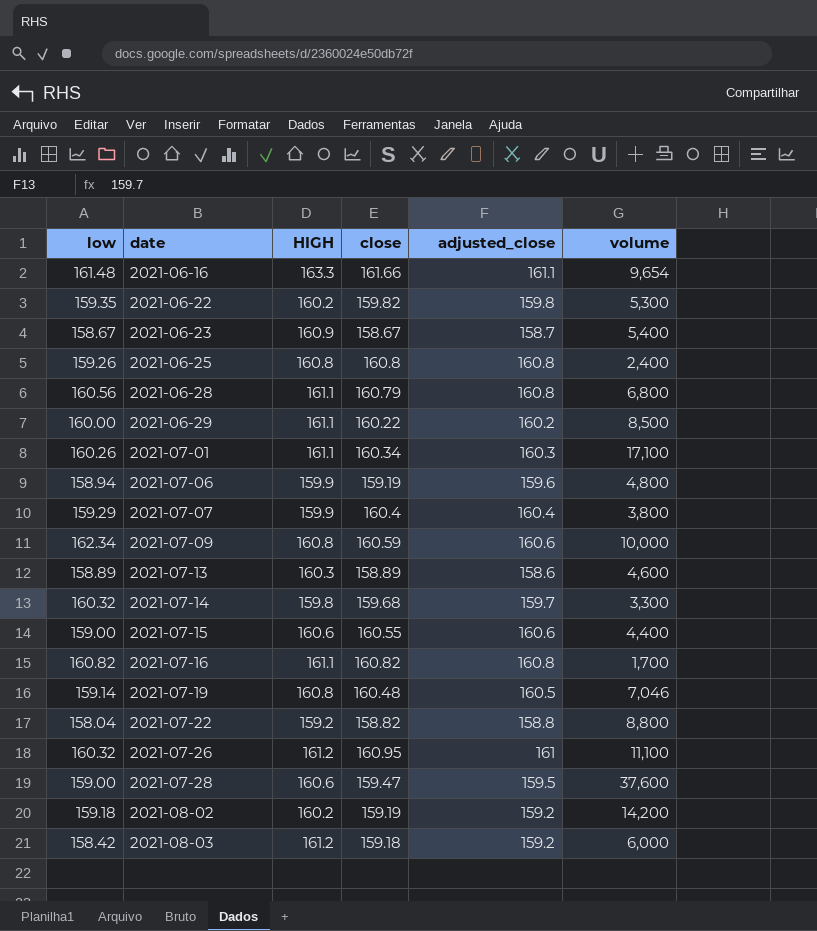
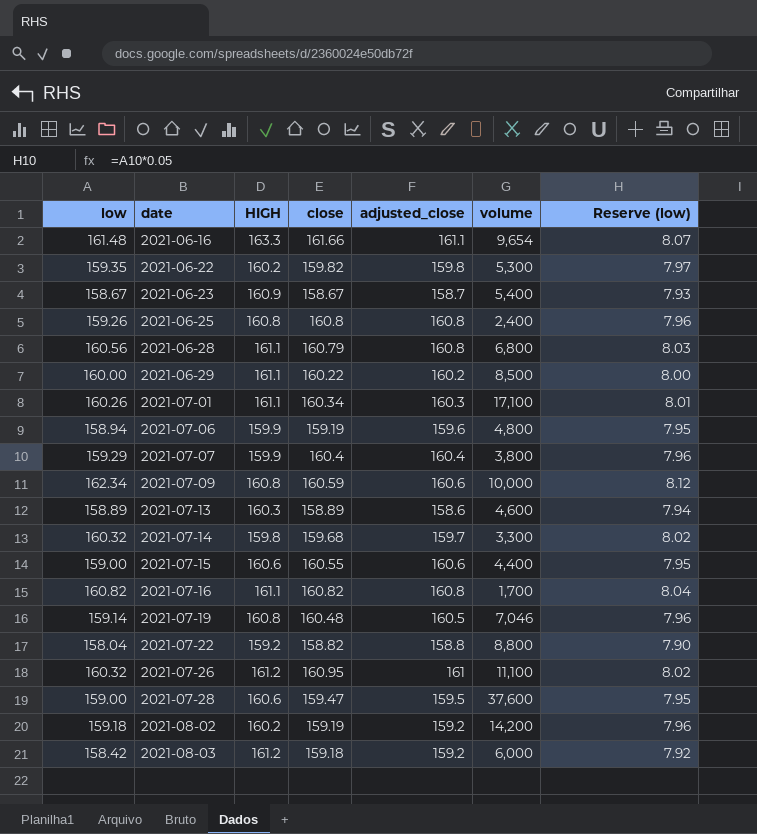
column Reserve (low) | formula: none -> [low] * 0.05

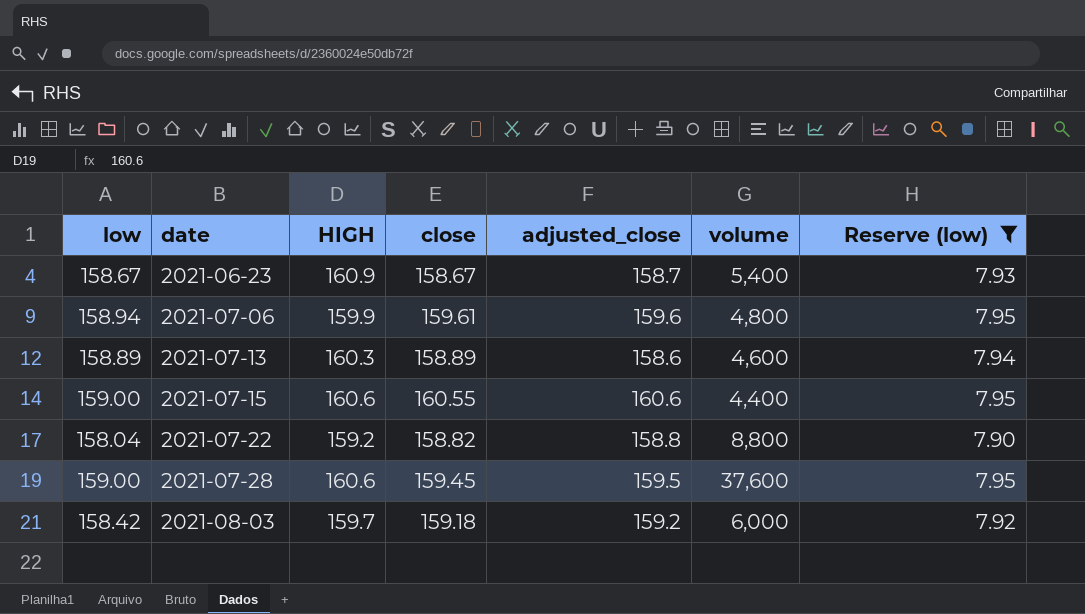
filter: none -> Reserve (low) <= 7.95
2021-07-06 | close: 159.19 -> 159.61
2021-07-28 | close: 159.47 -> 159.45
2021-08-03 | HIGH: 161.2 -> 159.7

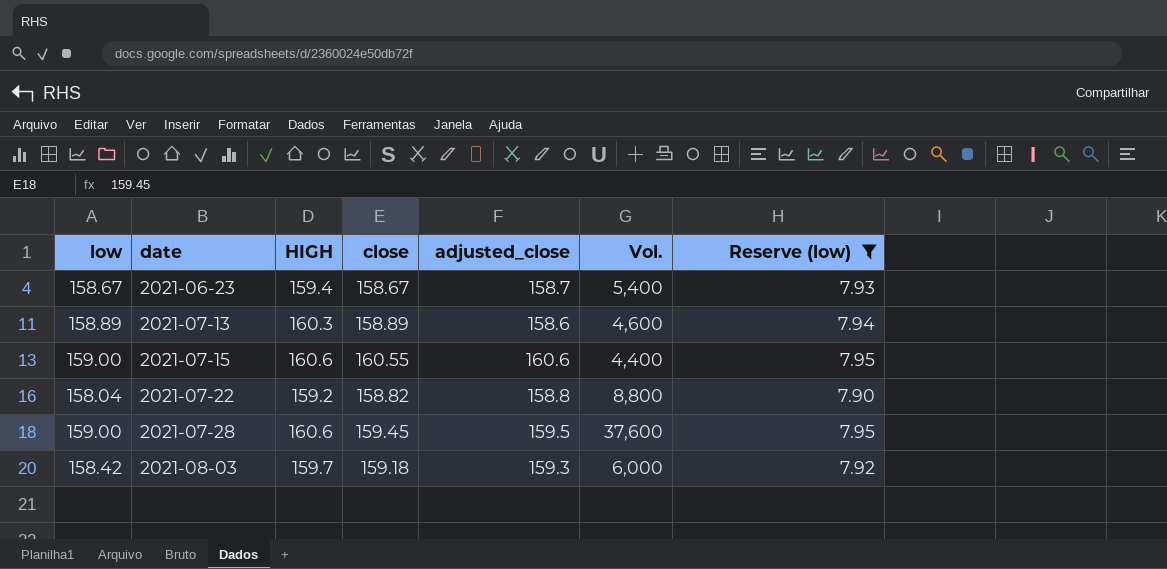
column name: volume -> Vol.
row 2021-07-06: 158.94 | 159.9 | 159.61 | 159.6 | 4,800 | 7.95 -> none
2021-06-23 | HIGH: 160.9 -> 159.4
2021-08-03 | adjusted_close: 159.2 -> 159.3

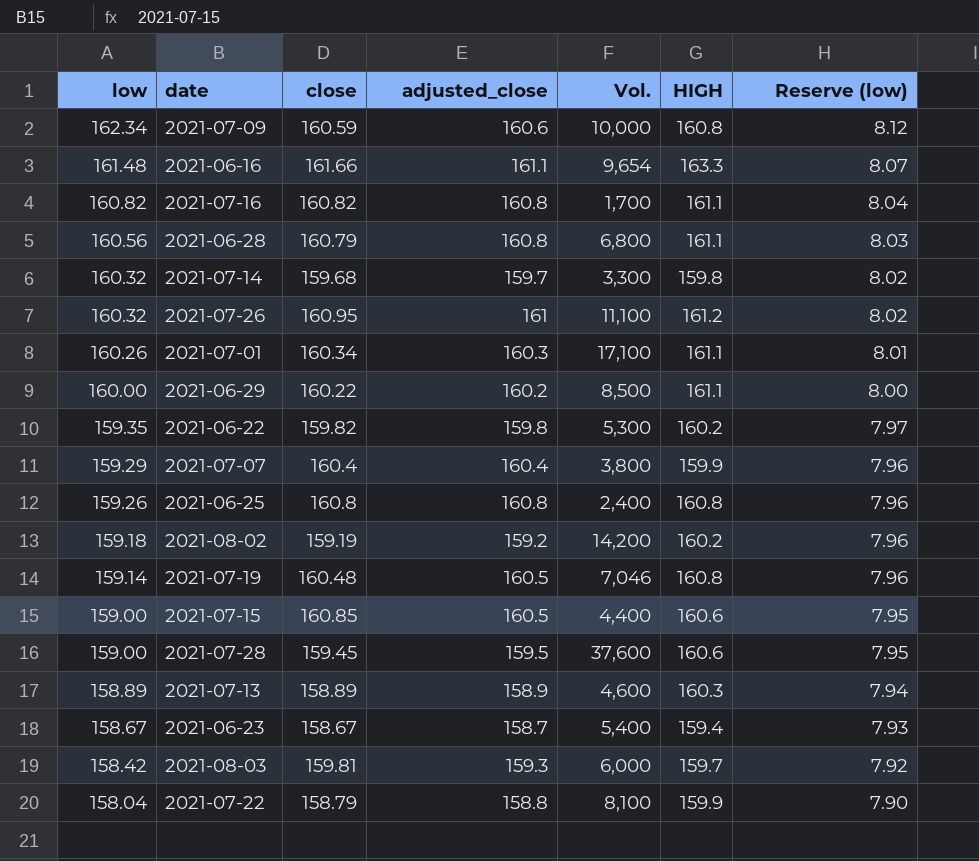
filter: Reserve (low) <= 7.95 -> none
row order: date ascending -> low descending
column HIGH | position: 3 -> 6
2021-07-15 | close: 160.55 -> 160.85
2021-07-15 | adjusted_close: 160.6 -> 160.5
2021-07-13 | adjusted_close: 158.6 -> 158.9
2021-08-03 | close: 159.18 -> 159.81
2021-07-22 | close: 158.82 -> 158.79
2021-07-22 | Vol.: 8,800 -> 8,100
2021-07-22 | HIGH: 159.2 -> 159.9

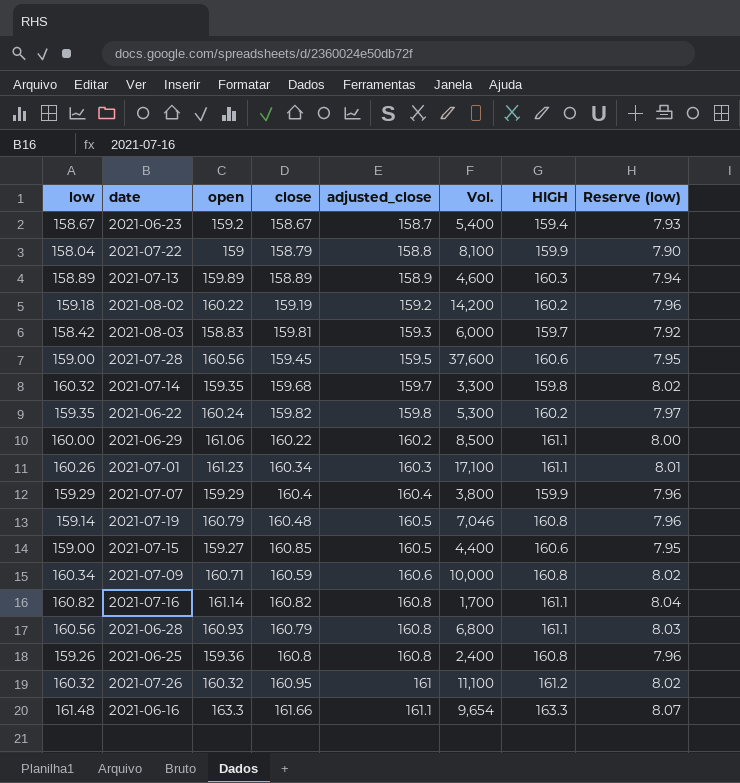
row order: low descending -> adjusted_close ascending
column open | position: none -> 3
2021-07-09 | low: 162.34 -> 160.34
2021-07-09 | Reserve (low): 8.12 -> 8.02

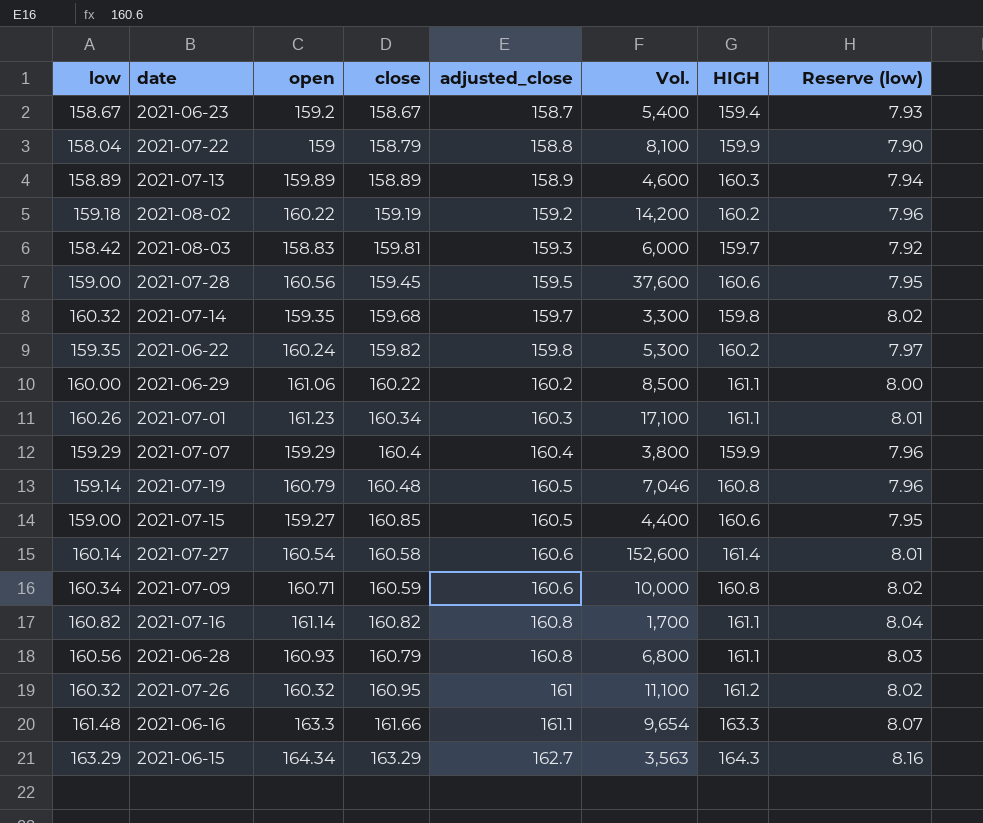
row 2021-06-25: 159.26 | 159.36 | 160.8 | 160.8 | 2,400 | 160.8 | 7.96 -> none
row 2021-07-27: none -> 160.14 | 160.54 | 160.58 | 160.6 | 152,600 | 161.4 | 8.01
row 2021-06-15: none -> 163.29 | 164.34 | 163.29 | 162.7 | 3,563 | 164.3 | 8.16

